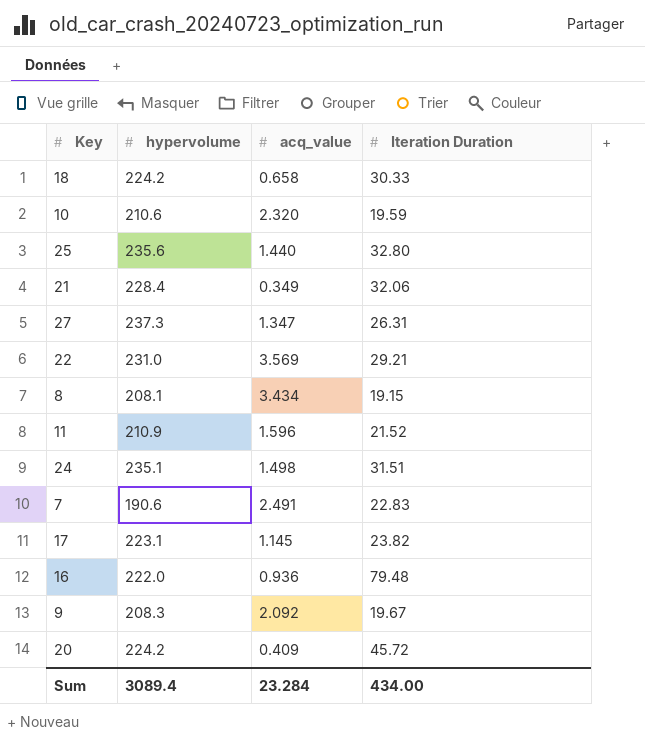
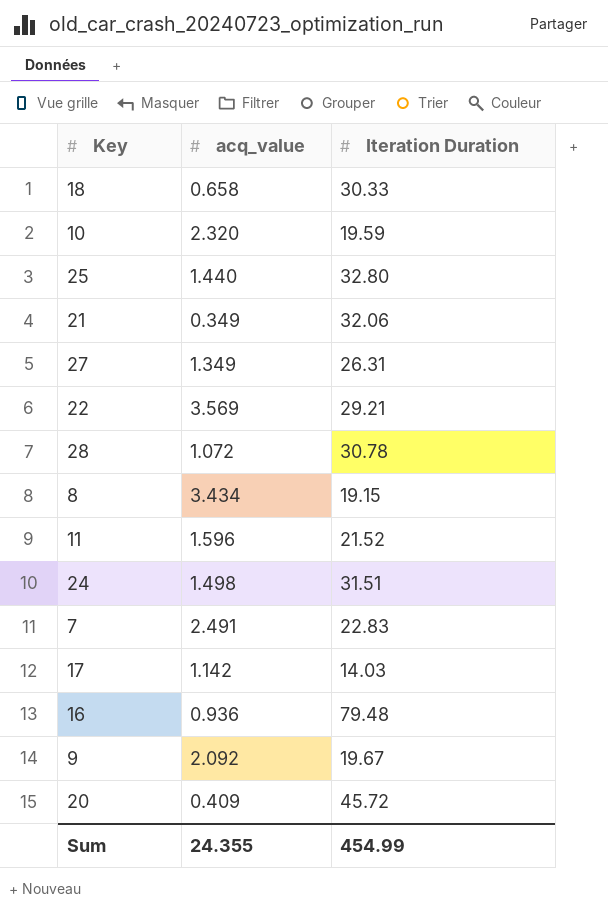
column hypervolume | position: 2 -> none
27 | acq_value: 1.347 -> 1.349
row 28: none -> 1.072 | 30.78
17 | acq_value: 1.145 -> 1.142
17 | Iteration Duration: 23.82 -> 14.03
Sum | acq_value: 23.284 -> 24.355
Sum | Iteration Duration: 434.00 -> 454.99

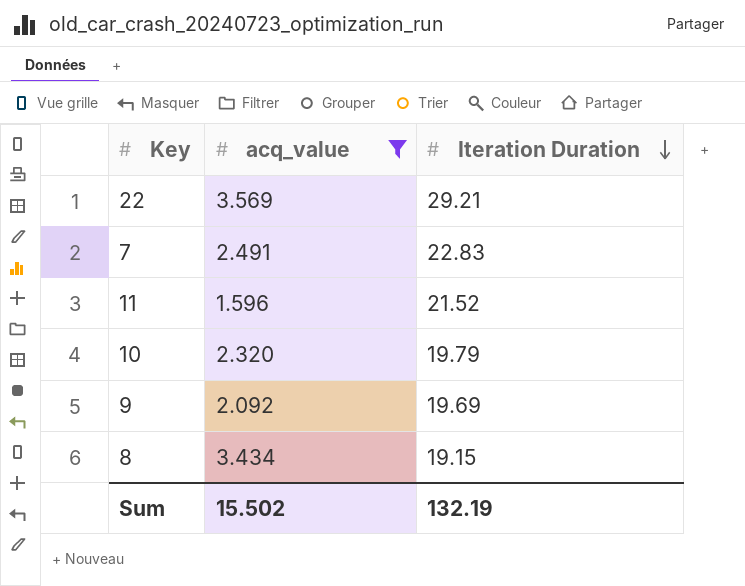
filter: none -> acq_value >= 1.596
row order: none -> Iteration Duration descending
10 | Iteration Duration: 19.59 -> 19.79
9 | Iteration Duration: 19.67 -> 19.69
Sum | acq_value: 24.355 -> 15.502
Sum | Iteration Duration: 454.99 -> 132.19

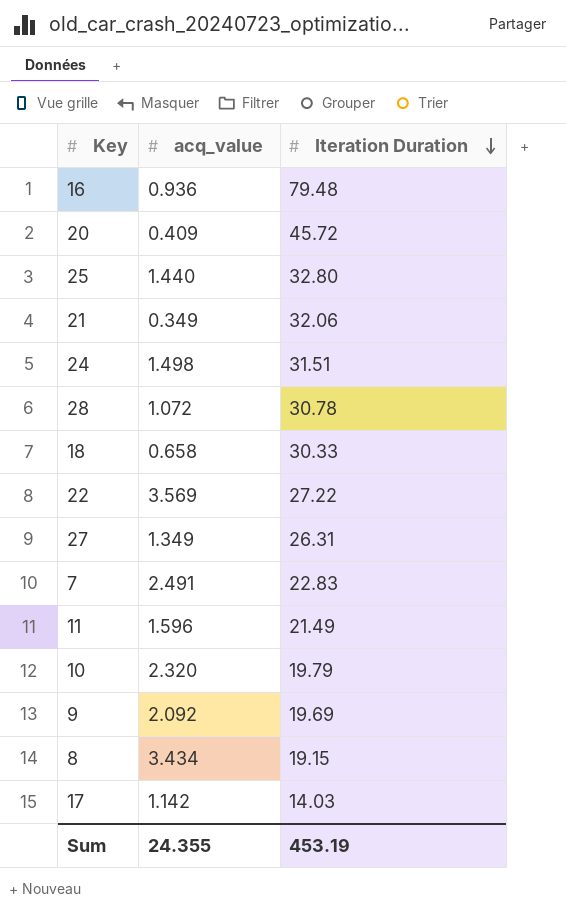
filter: acq_value >= 1.596 -> none
22 | Iteration Duration: 29.21 -> 27.22
11 | Iteration Duration: 21.52 -> 21.49
Sum | acq_value: 15.502 -> 24.355
Sum | Iteration Duration: 132.19 -> 453.19

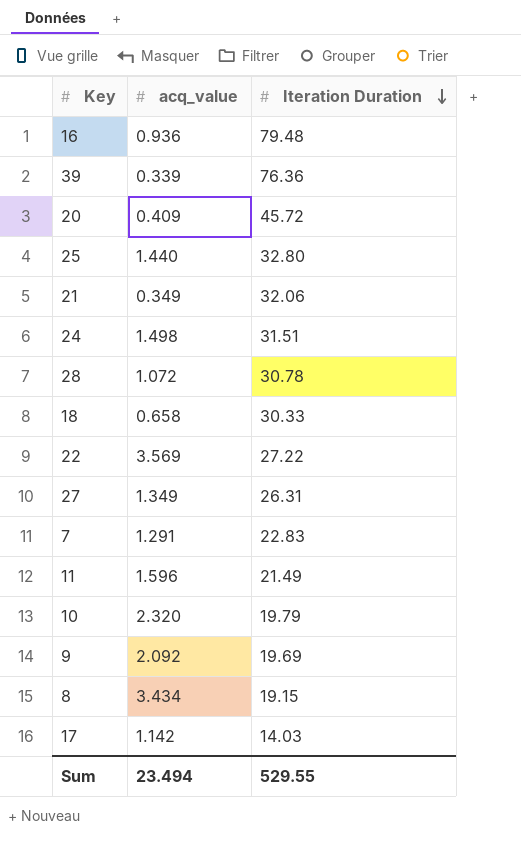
row 39: none -> 0.339 | 76.36
7 | acq_value: 2.491 -> 1.291
Sum | acq_value: 24.355 -> 23.494
Sum | Iteration Duration: 453.19 -> 529.55

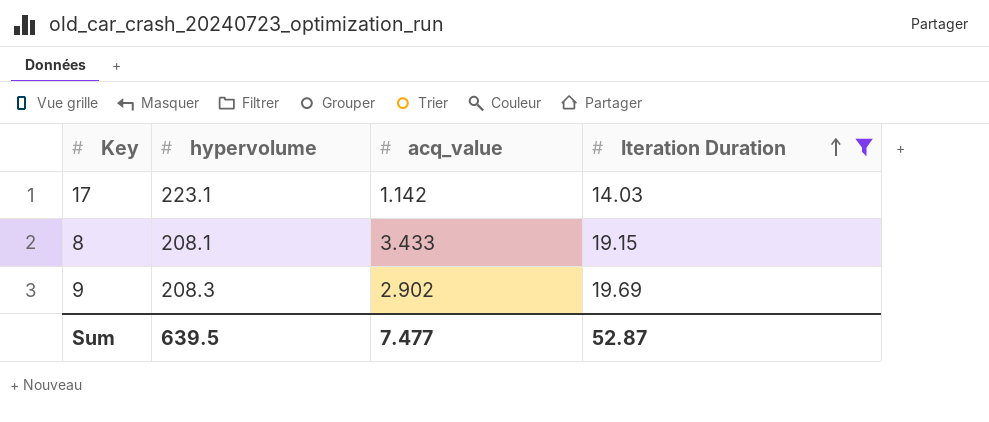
filter: none -> Iteration Duration <= 19.69
row order: Iteration Duration descending -> Iteration Duration ascending
column hypervolume | position: none -> 2
8 | acq_value: 3.434 -> 3.433
9 | acq_value: 2.092 -> 2.902
Sum | acq_value: 23.494 -> 7.477
Sum | Iteration Duration: 529.55 -> 52.87

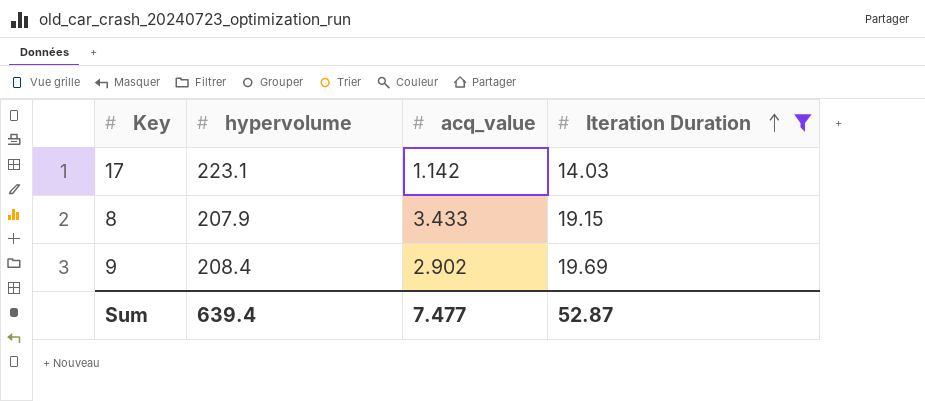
8 | hypervolume: 208.1 -> 207.9
9 | hypervolume: 208.3 -> 208.4
Sum | hypervolume: 639.5 -> 639.4

